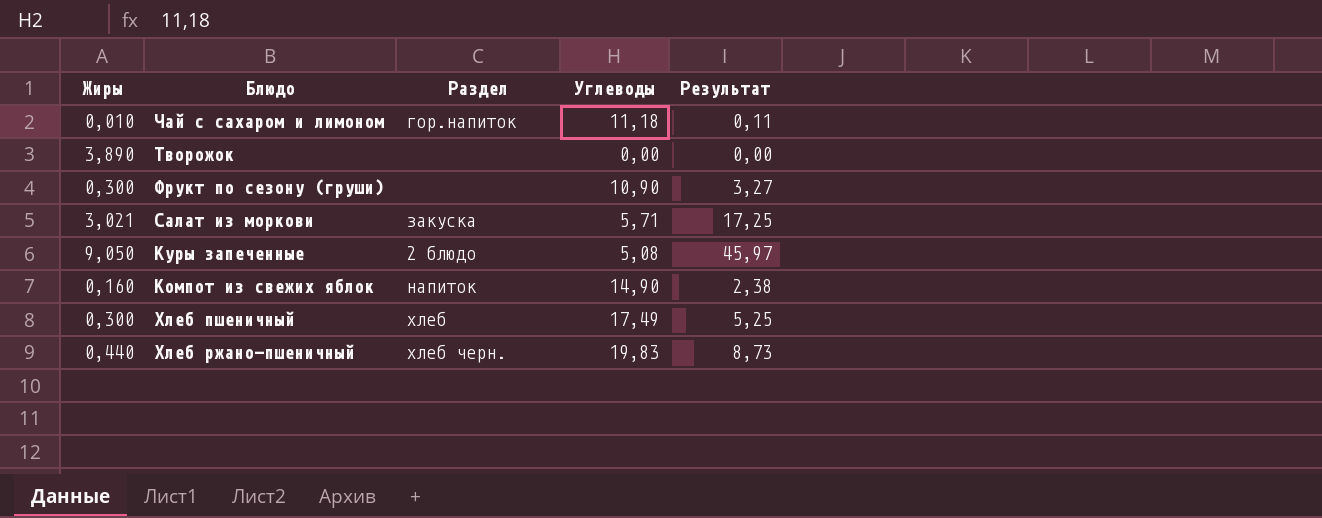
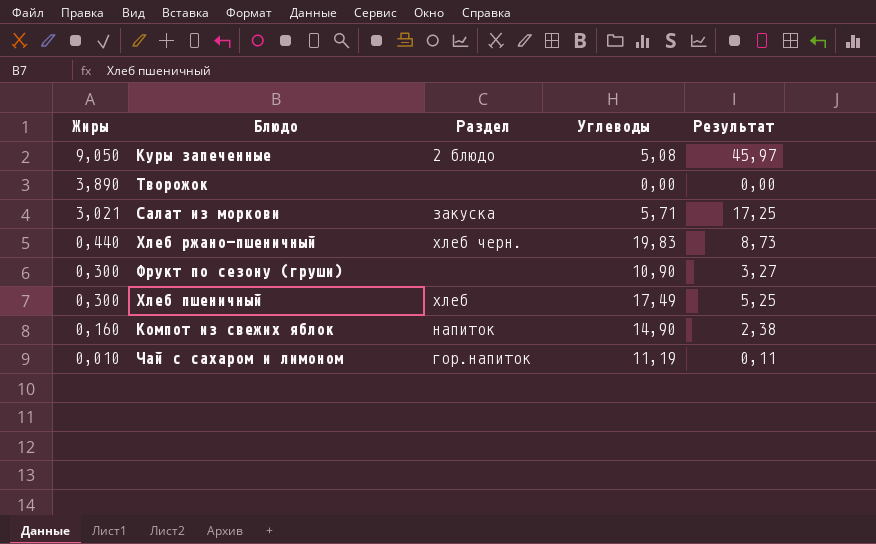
row order: none -> Жиры descending
Чай с сахаром и лимоном | Углеводы: 11,18 -> 11,19

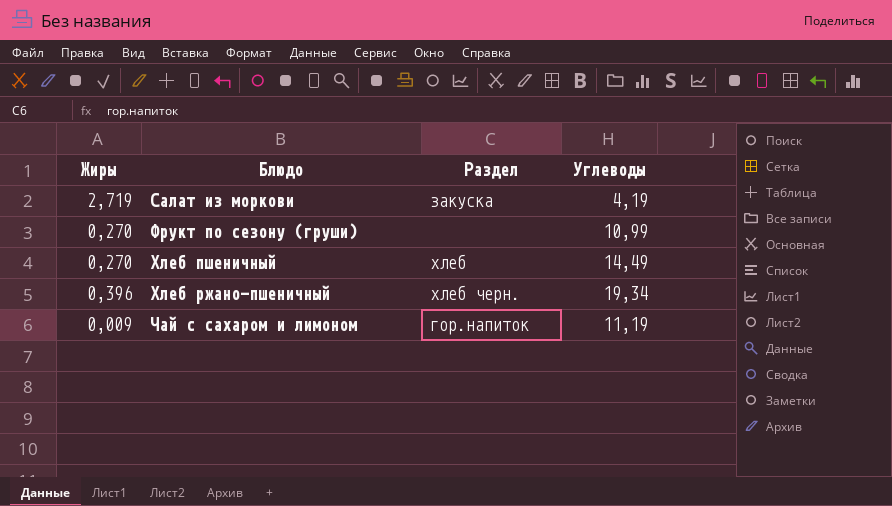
row order: Жиры descending -> Блюдо ascending
column Результат | formula: [Жиры] * [Углеводы] -> none
row Куры запеченные: 9,050 | 2 блюдо | 5,08 | 45,97 -> none
row Творожок: 3,890 | none | 0,00 | 0,00 -> none
row Компот из свежих яблок: 0,160 | напиток | 14,90 | 2,38 -> none
Салат из моркови | Жиры: 3,021 -> 2,719
Салат из моркови | Углеводы: 5,71 -> 4,19
Фрукт по сезону (груши) | Жиры: 0,300 -> 0,270
Фрукт по сезону (груши) | Углеводы: 10,90 -> 10,99
Хлеб пшеничный | Жиры: 0,300 -> 0,270
Хлеб пшеничный | Углеводы: 17,49 -> 14,49
Хлеб ржано-пшеничный | Жиры: 0,440 -> 0,396
Хлеб ржано-пшеничный | Углеводы: 19,83 -> 19,34
Чай с сахаром и лимоном | Жиры: 0,010 -> 0,009

